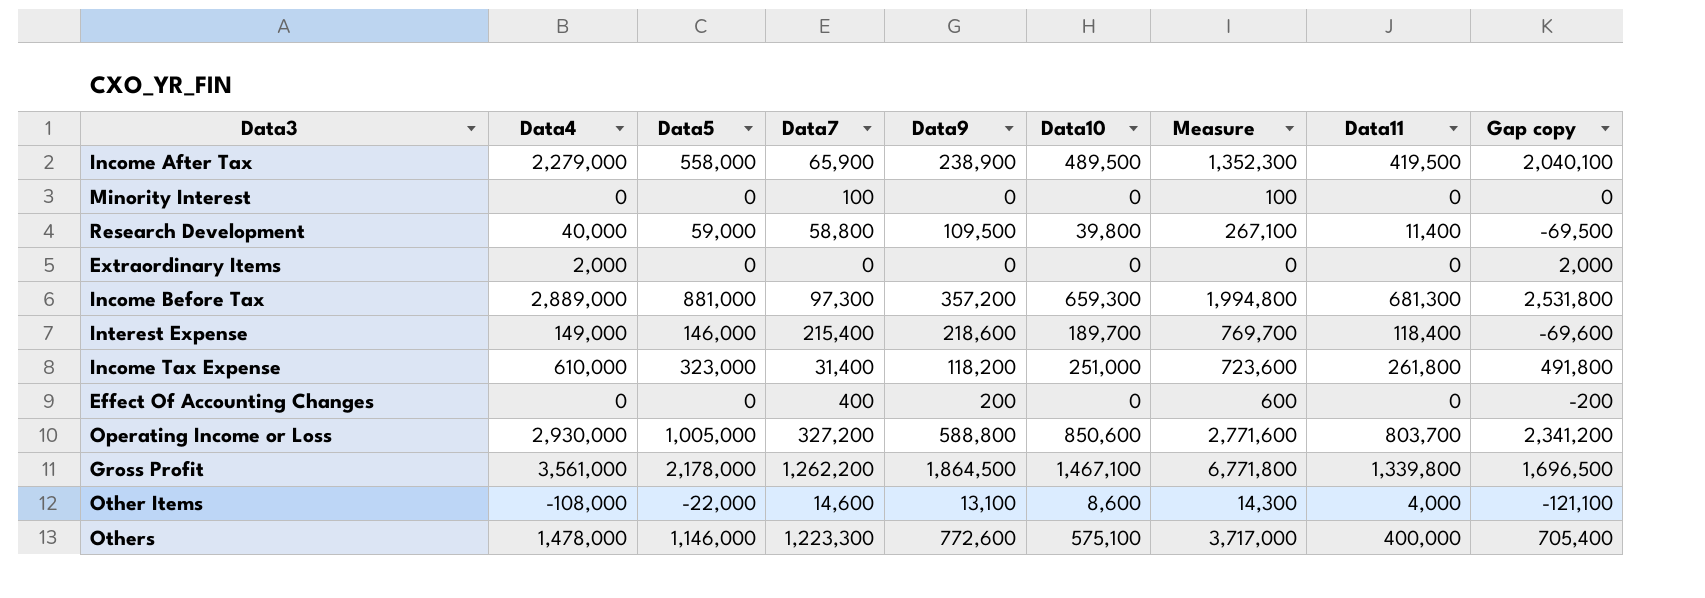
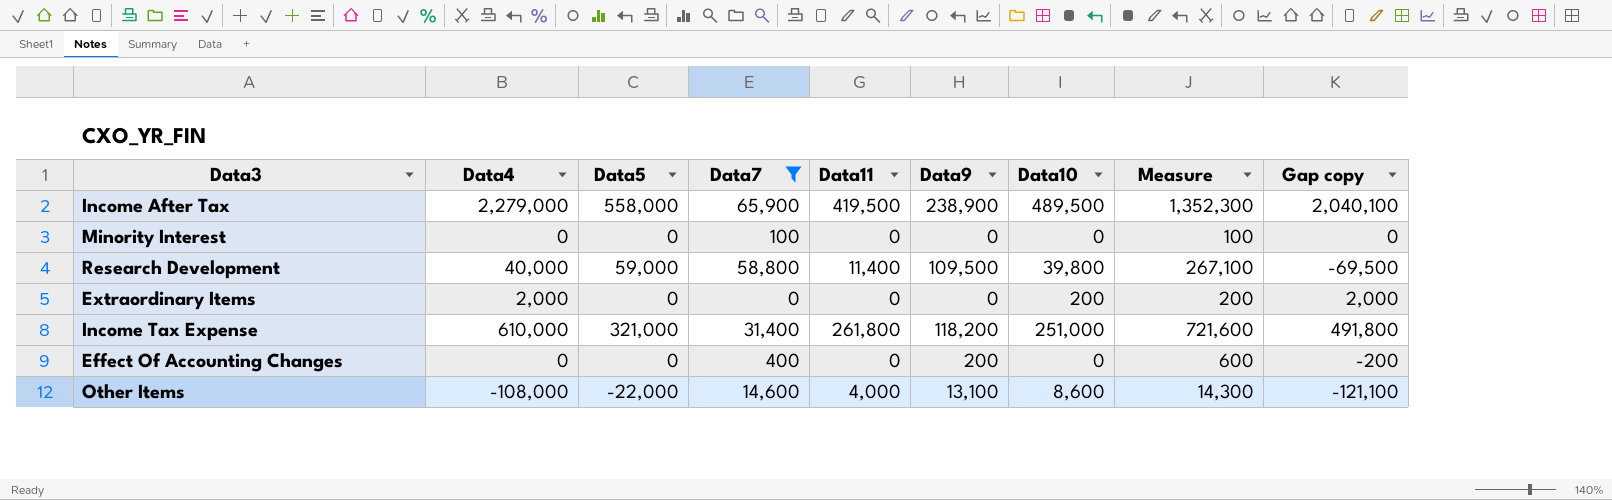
filter: none -> Data7 <= 65,900
column Data11 | position: 8 -> 5
Extraordinary Items | Data10: 0 -> 200
Extraordinary Items | Measure: 0 -> 200
Income Tax Expense | Data5: 323,000 -> 321,000
Income Tax Expense | Measure: 723,600 -> 721,600

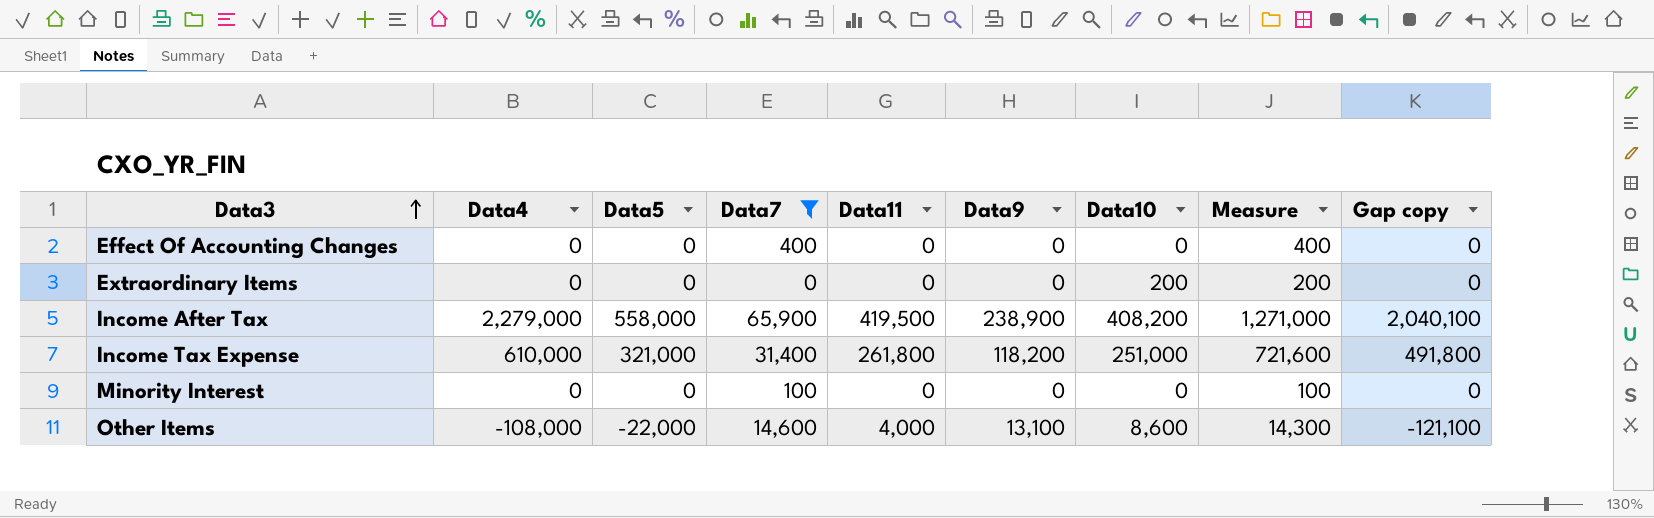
row order: none -> Data3 ascending
row Research Development: 40,000 | 59,000 | 58,800 | 11,400 | 109,500 | 39,800 | 267,100 | -69,500 -> none
Effect Of Accounting Changes | Data9: 200 -> 0
Effect Of Accounting Changes | Measure: 600 -> 400
Effect Of Accounting Changes | Gap copy: -200 -> 0
Extraordinary Items | Data4: 2,000 -> 0
Extraordinary Items | Gap copy: 2,000 -> 0
Income After Tax | Data10: 489,500 -> 408,200
Income After Tax | Measure: 1,352,300 -> 1,271,000

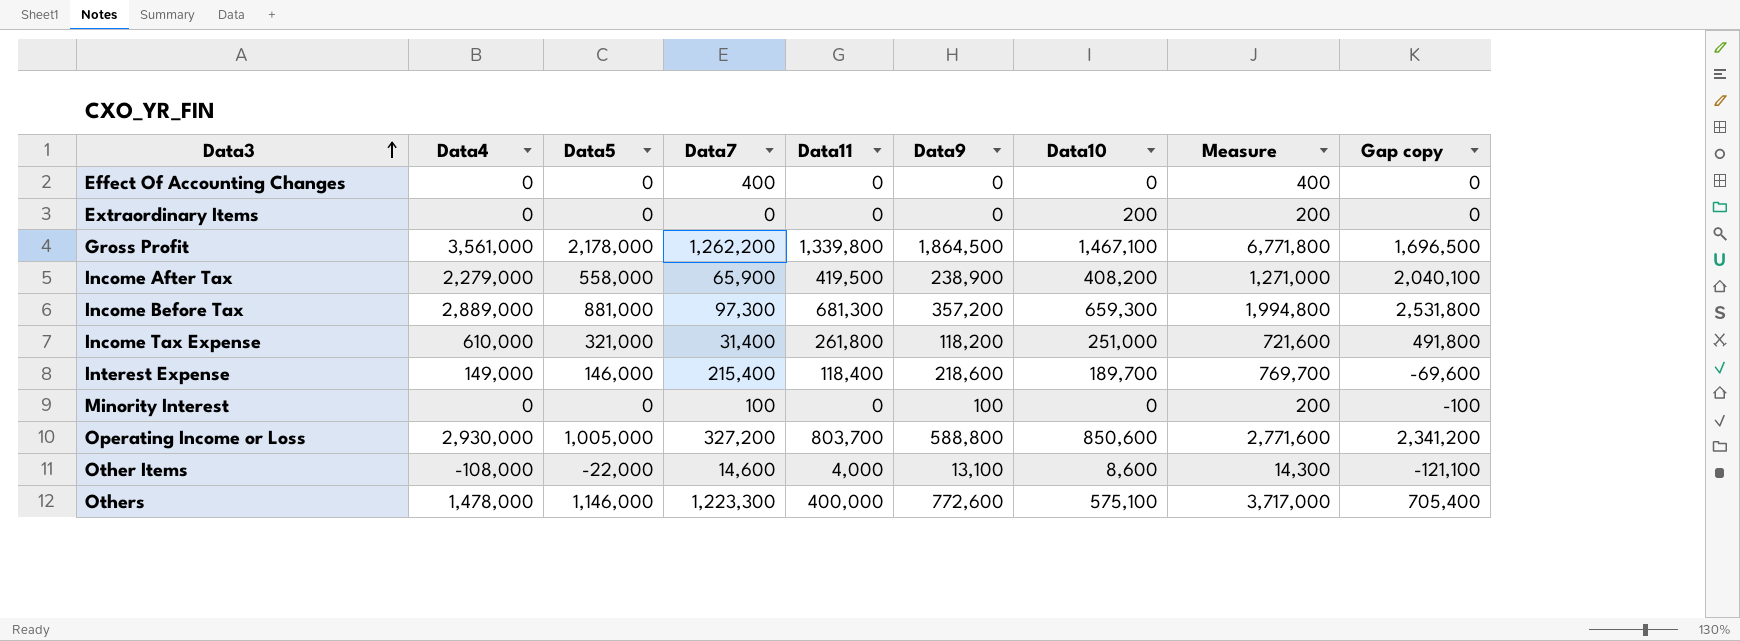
filter: Data7 <= 65,900 -> none
Minority Interest | Data9: 0 -> 100
Minority Interest | Measure: 100 -> 200
Minority Interest | Gap copy: 0 -> -100

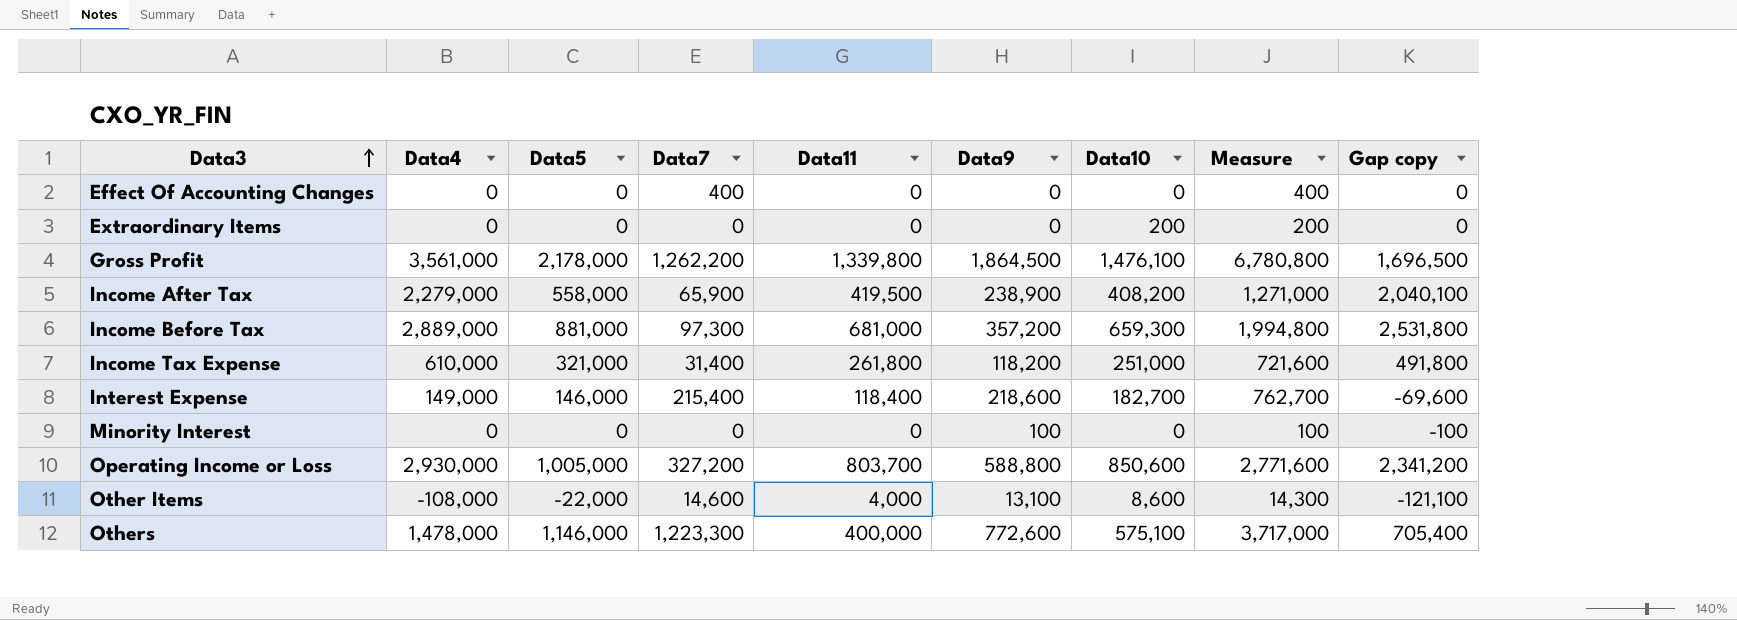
Gross Profit | Data10: 1,467,100 -> 1,476,100
Gross Profit | Measure: 6,771,800 -> 6,780,800
Income Before Tax | Data11: 681,300 -> 681,000
Interest Expense | Data10: 189,700 -> 182,700
Interest Expense | Measure: 769,700 -> 762,700
Minority Interest | Data7: 100 -> 0
Minority Interest | Measure: 200 -> 100

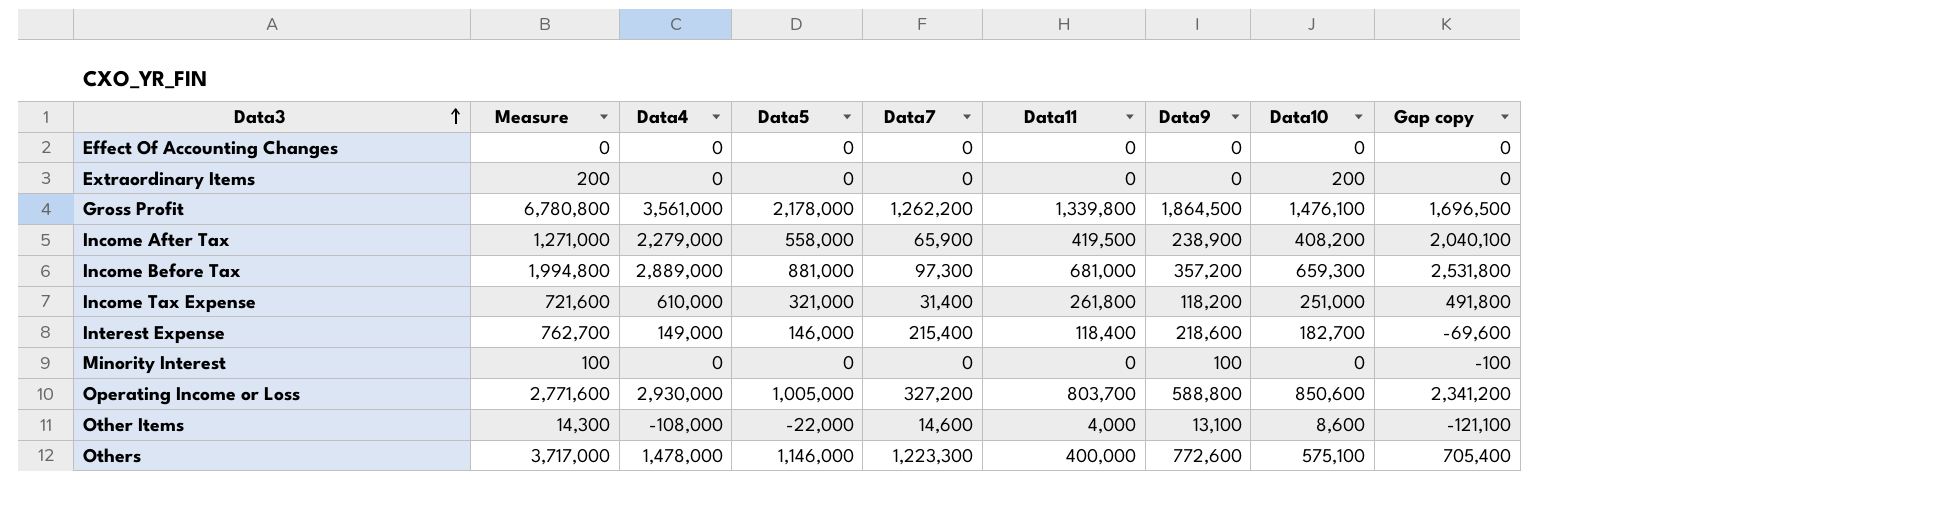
column Measure | position: 8 -> 2
Effect Of Accounting Changes | Measure: 400 -> 0
Effect Of Accounting Changes | Data7: 400 -> 0

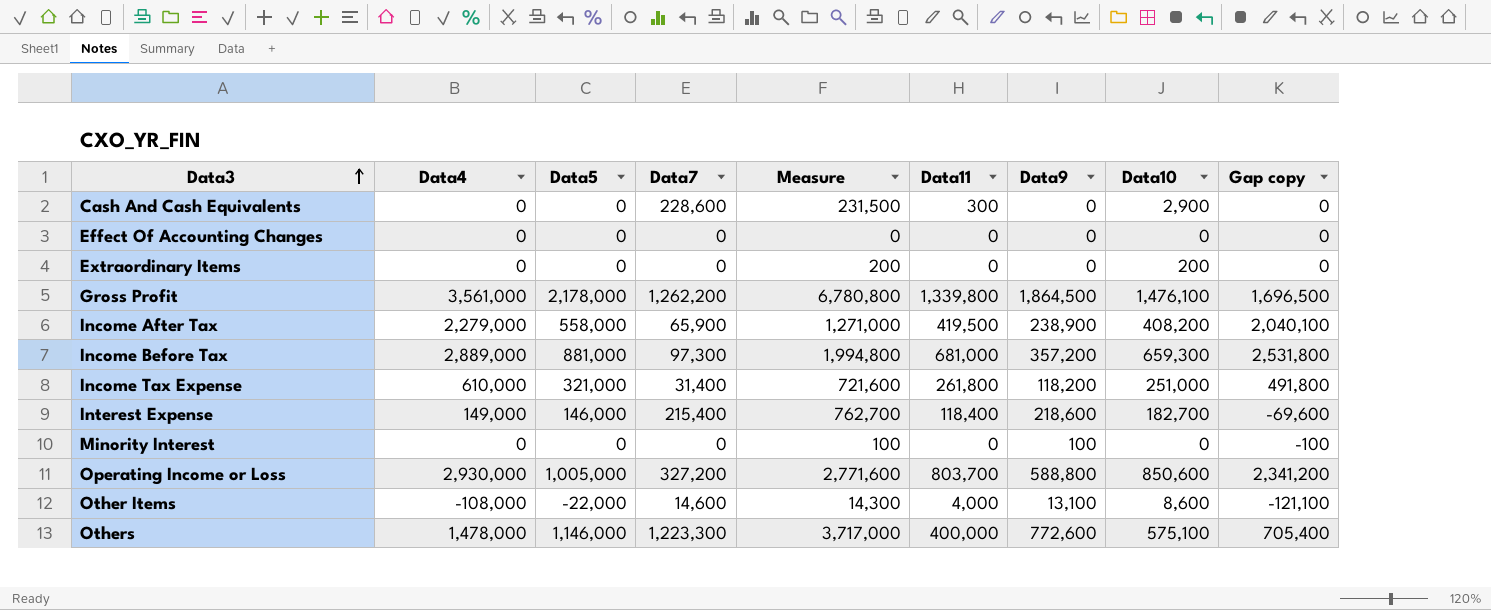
column Measure | position: 2 -> 5
row Cash And Cash Equivalents: none -> 0 | 0 | 228,600 | 231,500 | 300 | 0 | 2,900 | 0

